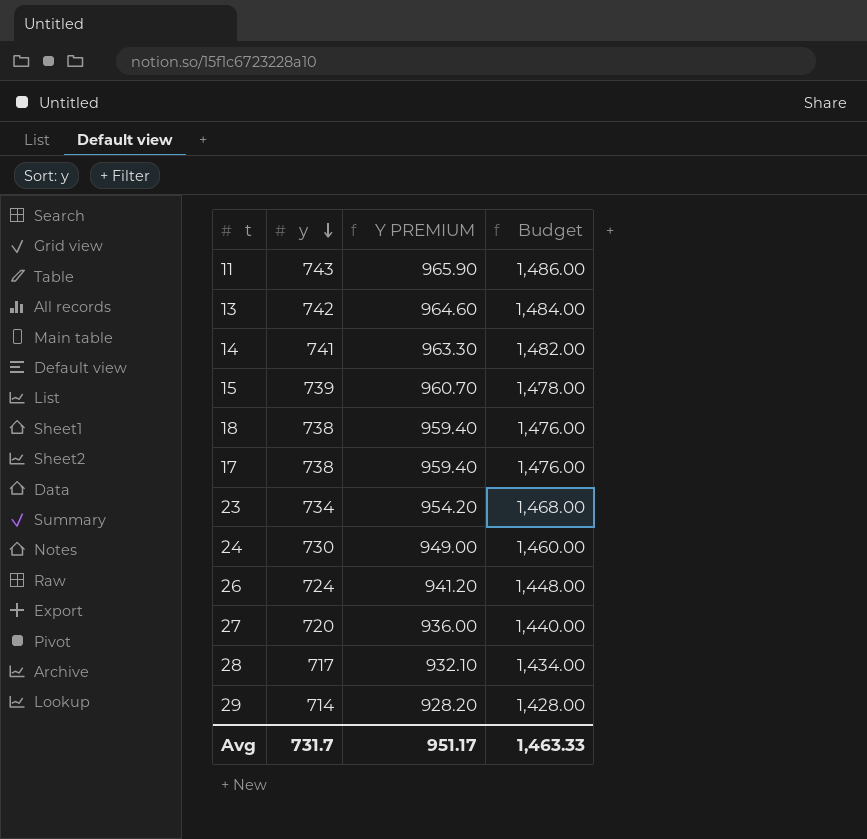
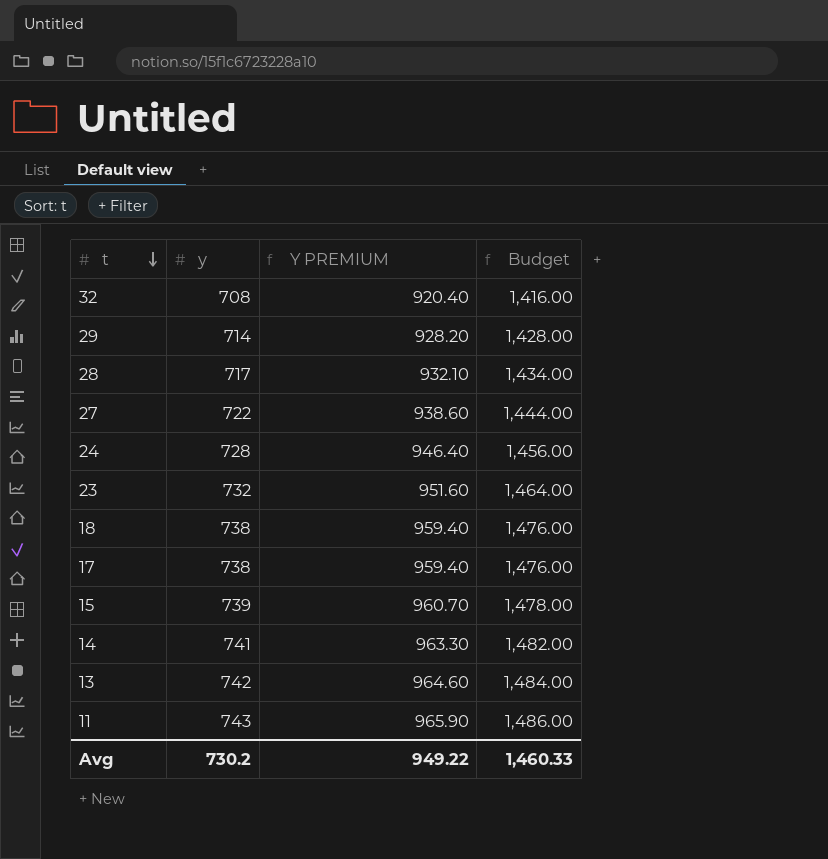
row order: y descending -> t descending
row 26: 724 | 941.20 | 1,448.00 -> none
row 32: none -> 708 | 920.40 | 1,416.00
27 | y: 720 -> 722
27 | Y PREMIUM: 936.00 -> 938.60
27 | Budget: 1,440.00 -> 1,444.00
24 | y: 730 -> 728
24 | Y PREMIUM: 949.00 -> 946.40
24 | Budget: 1,460.00 -> 1,456.00
23 | y: 734 -> 732
23 | Y PREMIUM: 954.20 -> 951.60
23 | Budget: 1,468.00 -> 1,464.00
Avg | y: 731.7 -> 730.2
Avg | Y PREMIUM: 951.17 -> 949.22
Avg | Budget: 1,463.33 -> 1,460.33

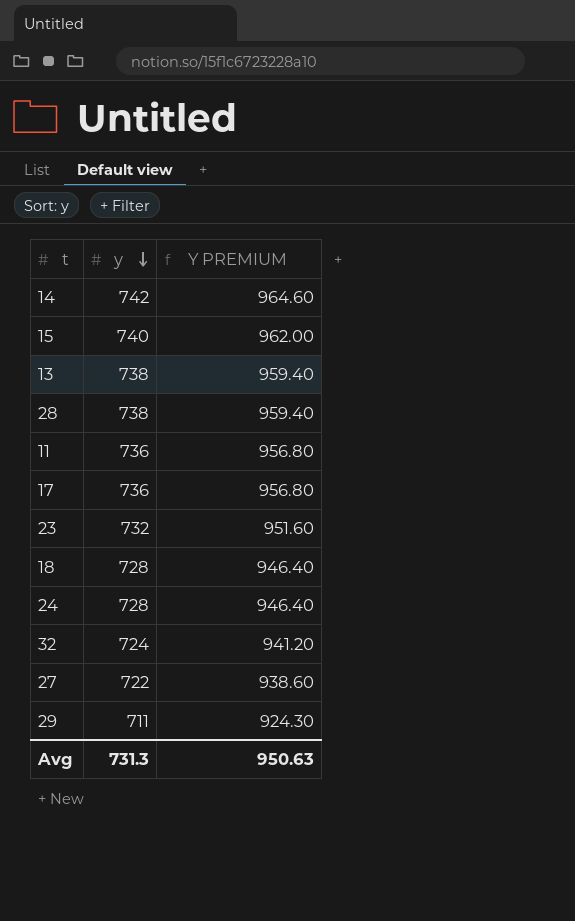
row order: t descending -> y descending
column Budget | formula: [y] * 2 -> none
14 | y: 741 -> 742
14 | Y PREMIUM: 963.30 -> 964.60
15 | y: 739 -> 740
15 | Y PREMIUM: 960.70 -> 962.00
13 | y: 742 -> 738
13 | Y PREMIUM: 964.60 -> 959.40
28 | y: 717 -> 738
28 | Y PREMIUM: 932.10 -> 959.40
11 | y: 743 -> 736
11 | Y PREMIUM: 965.90 -> 956.80
17 | y: 738 -> 736
17 | Y PREMIUM: 959.40 -> 956.80
18 | y: 738 -> 728
18 | Y PREMIUM: 959.40 -> 946.40
32 | y: 708 -> 724
32 | Y PREMIUM: 920.40 -> 941.20
29 | y: 714 -> 711
29 | Y PREMIUM: 928.20 -> 924.30
Avg | y: 730.2 -> 731.3
Avg | Y PREMIUM: 949.22 -> 950.63

